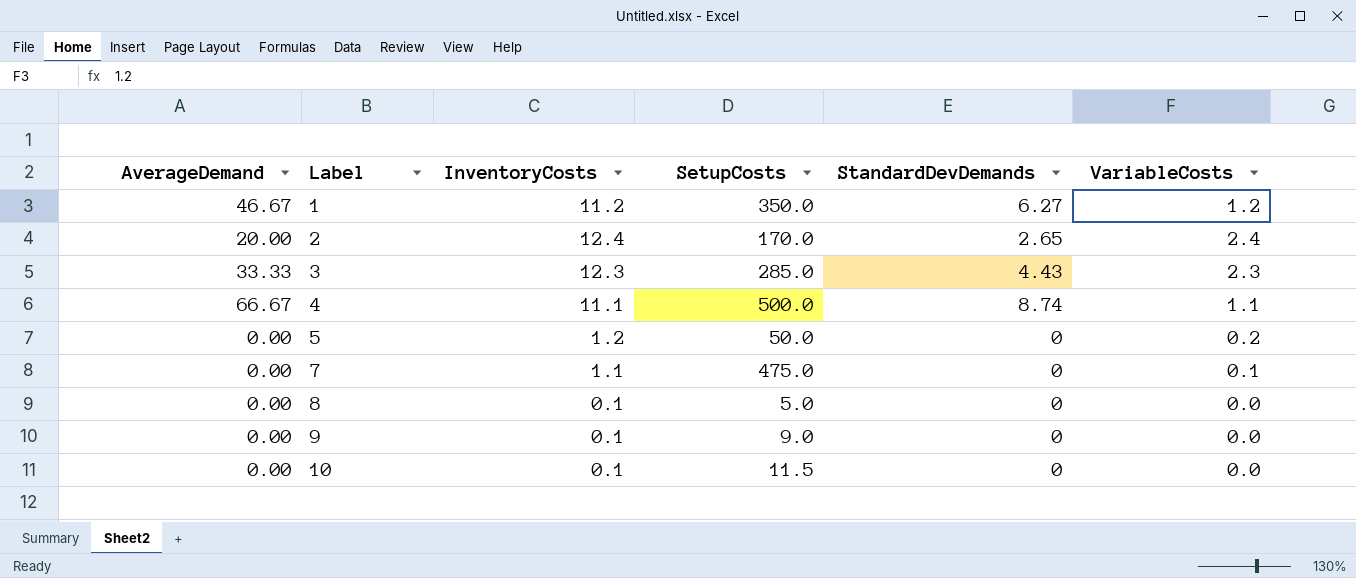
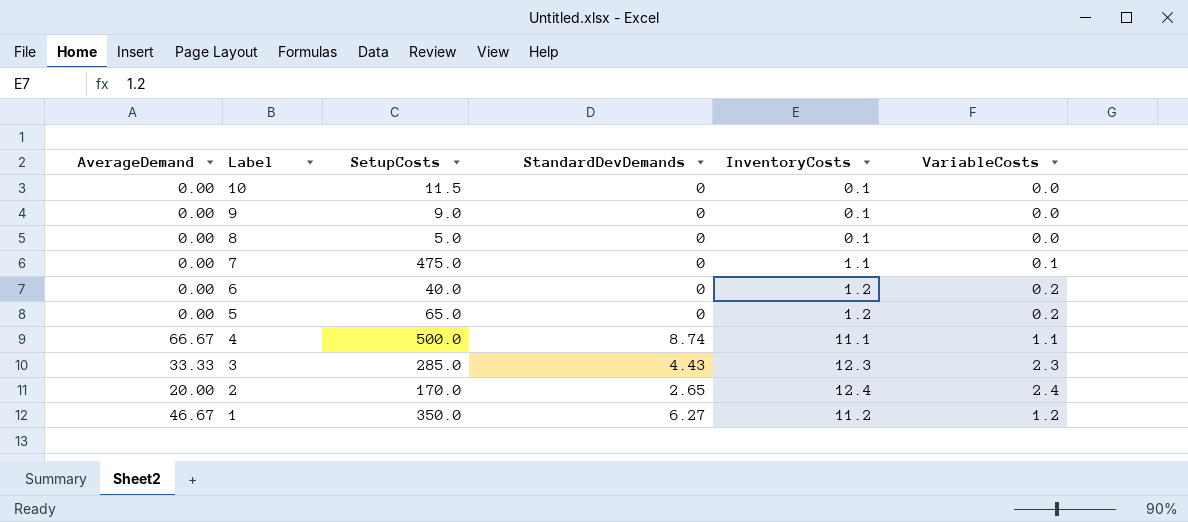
row order: Label ascending -> Label descending
column InventoryCosts | position: 3 -> 5
row 6: none -> 0.00 | 40.0 | 0 | 1.2 | 0.2
5 | SetupCosts: 50.0 -> 65.0

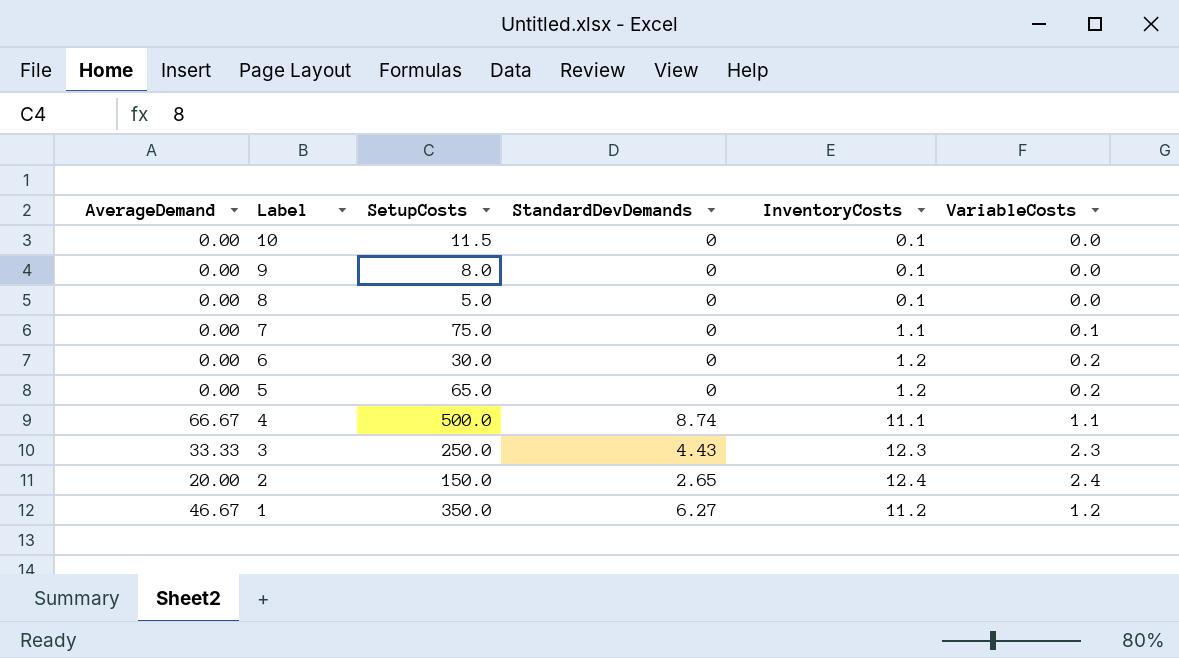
9 | SetupCosts: 9.0 -> 8.0
7 | SetupCosts: 475.0 -> 75.0
6 | SetupCosts: 40.0 -> 30.0
3 | SetupCosts: 285.0 -> 250.0
2 | SetupCosts: 170.0 -> 150.0

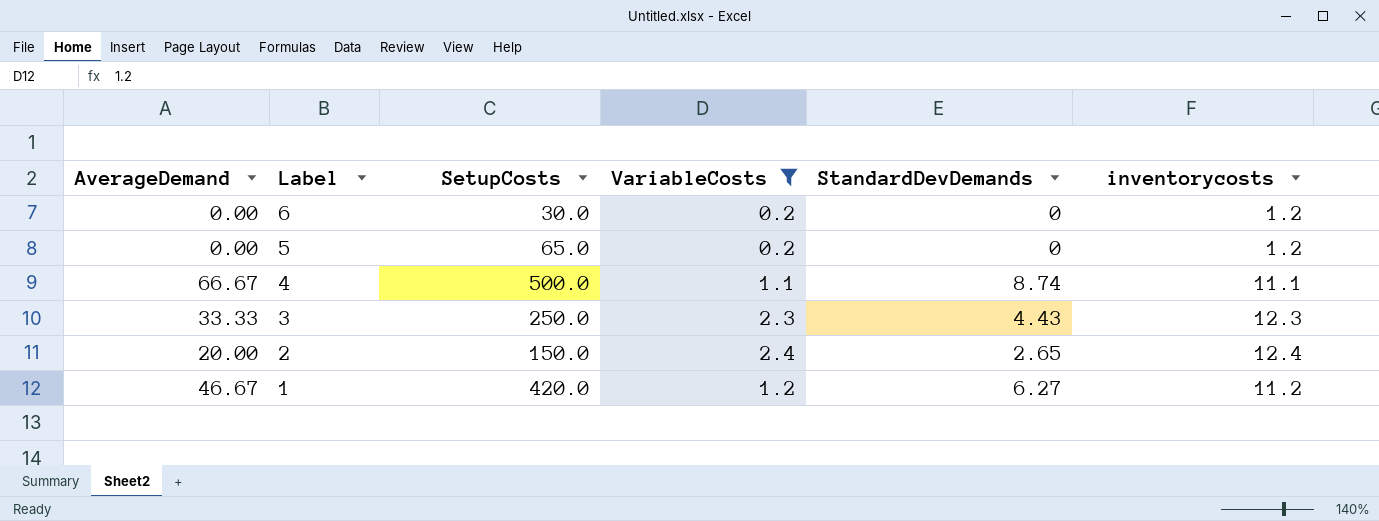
filter: none -> VariableCosts >= 0.2
column VariableCosts | position: 6 -> 4
column name: InventoryCosts -> inventorycosts
1 | SetupCosts: 350.0 -> 420.0

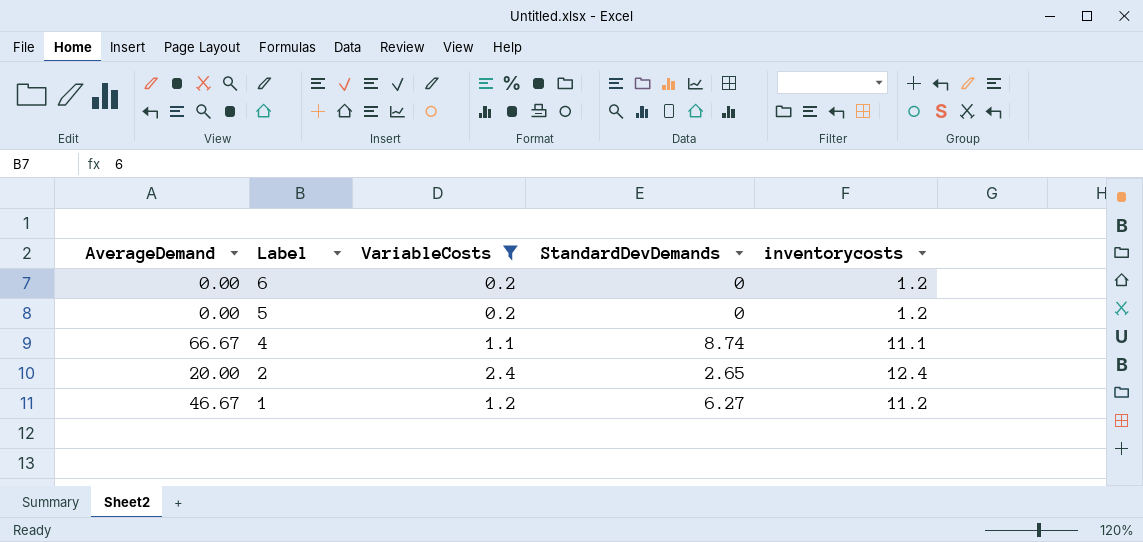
column SetupCosts | position: 3 -> none
row 3: 33.33 | 250.0 | 2.3 | 4.43 | 12.3 -> none

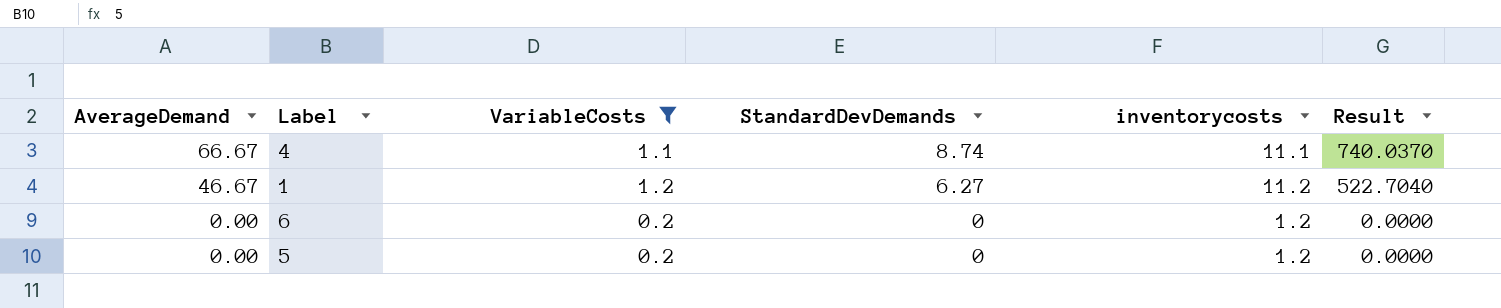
row order: Label descending -> AverageDemand descending
column Result | formula: none -> [AverageDemand] * [inventorycosts]
row 2: 20.00 | 2.4 | 2.65 | 12.4 -> none

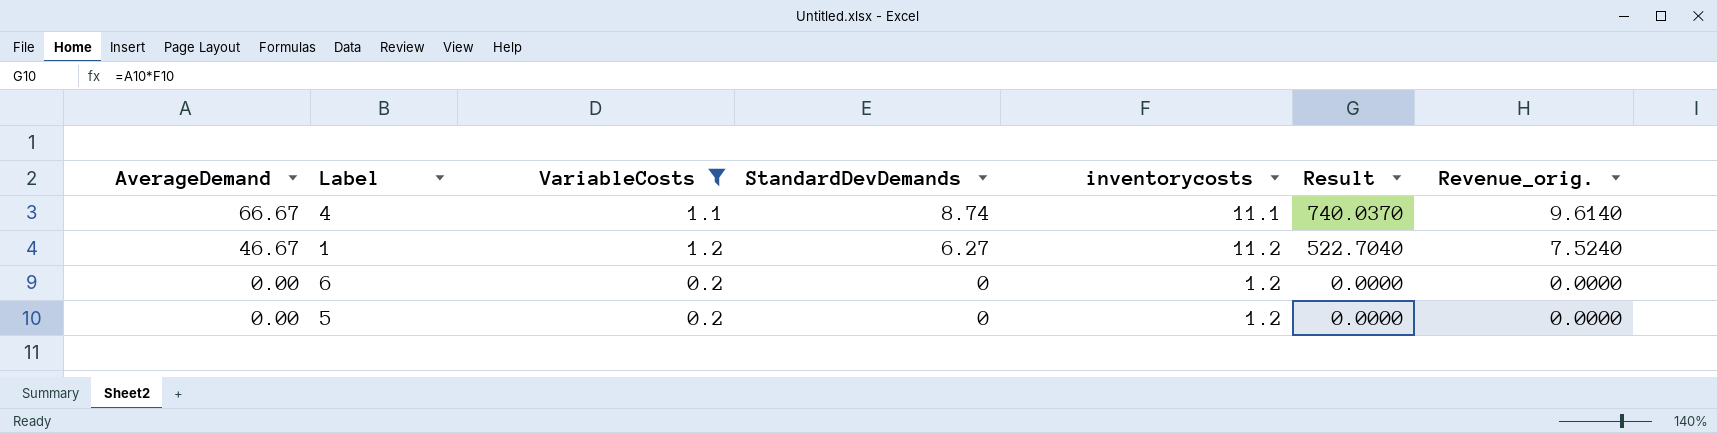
column Revenue_orig. | formula: none -> [VariableCosts] * [StandardDevDemands]

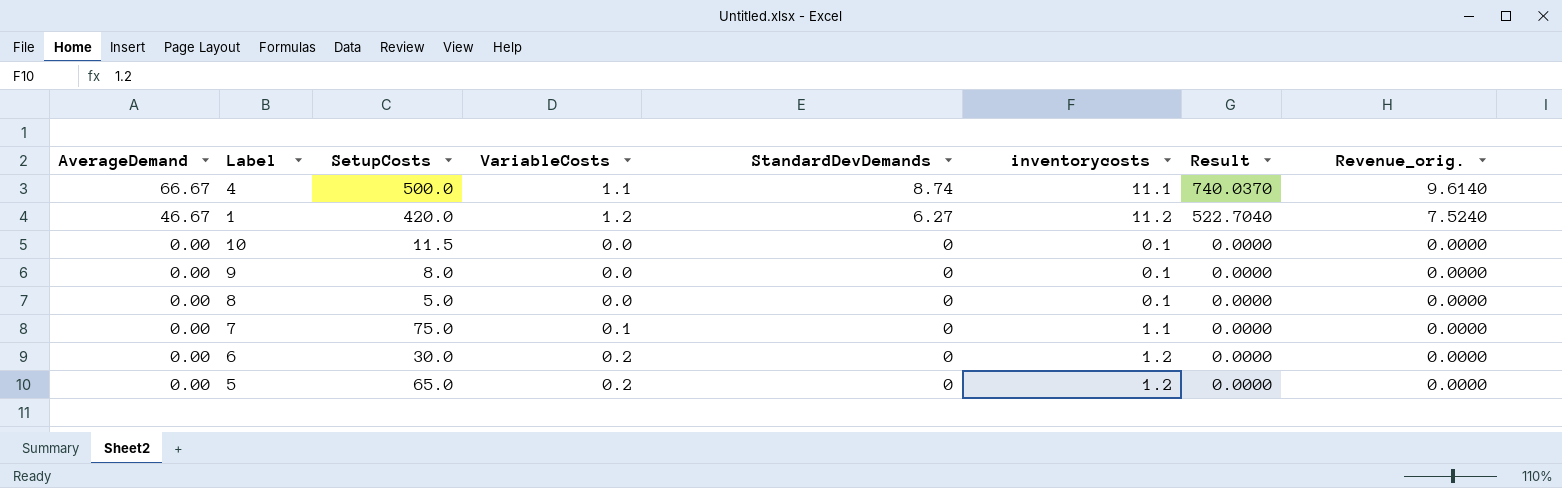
filter: VariableCosts >= 0.2 -> none
column SetupCosts | position: none -> 3

